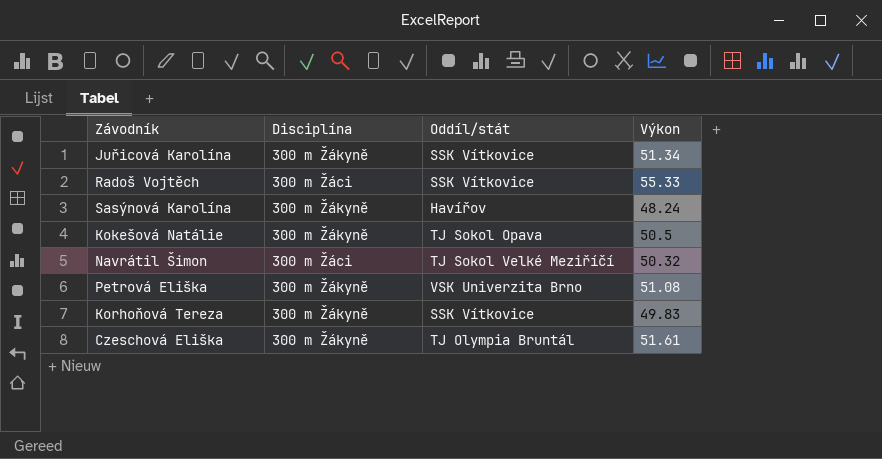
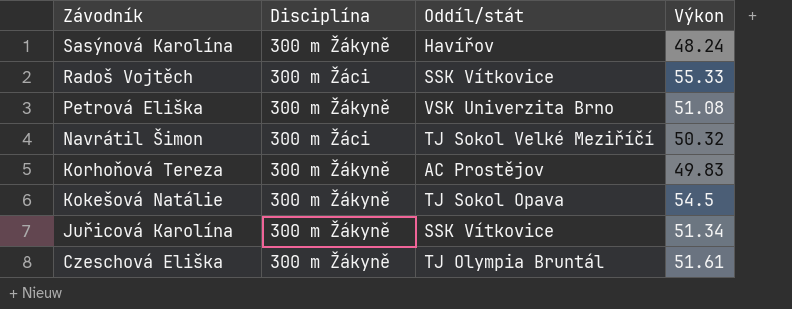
row order: none -> Závodník descending
Korhoňová Tereza | Oddíl/stát: SSK Vítkovice -> AC Prostějov
Kokešová Natálie | Výkon: 50.5 -> 54.5

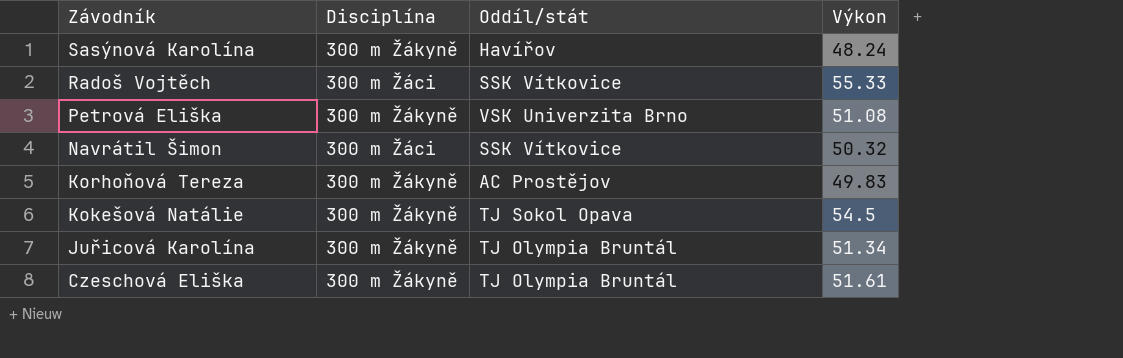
Navrátil Šimon | Oddíl/stát: TJ Sokol Velké Meziříčí -> SSK Vítkovice
Juřicová Karolína | Oddíl/stát: SSK Vítkovice -> TJ Olympia Bruntál

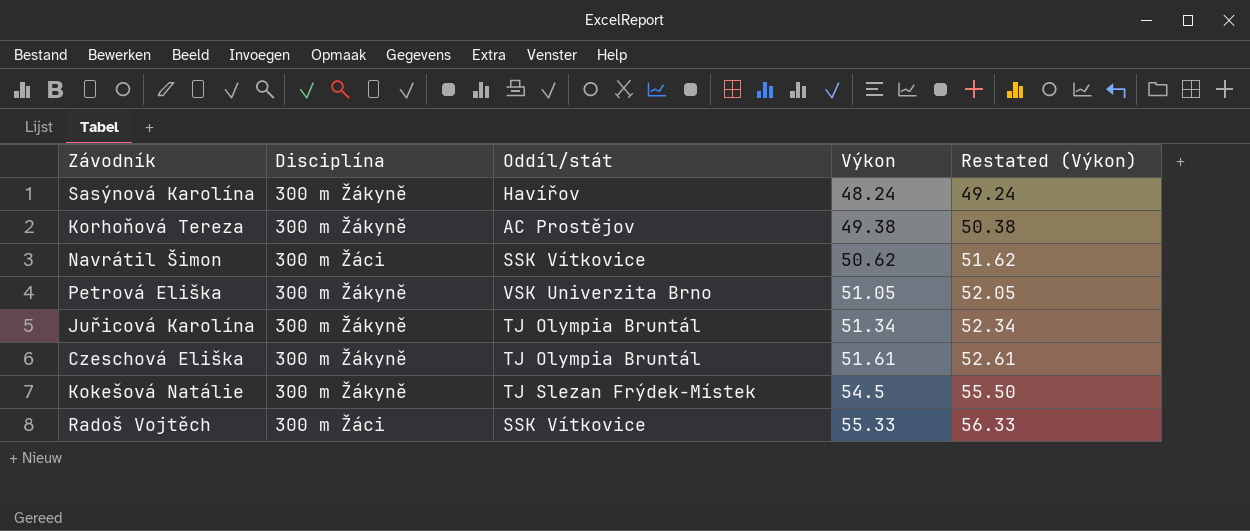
row order: Závodník descending -> Výkon ascending
column Restated (Výkon) | formula: none -> [Výkon] + 1
Korhoňová Tereza | Výkon: 49.83 -> 49.38
Navrátil Šimon | Výkon: 50.32 -> 50.62
Petrová Eliška | Výkon: 51.08 -> 51.05
Kokešová Natálie | Oddíl/stát: TJ Sokol Opava -> TJ Slezan Frýdek-Místek

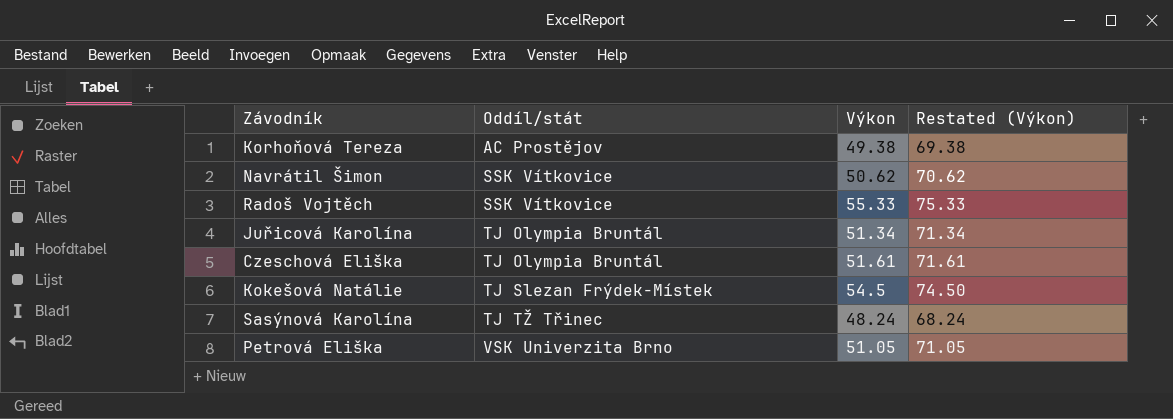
row order: Výkon ascending -> Oddíl/stát ascending
column Disciplína | position: 2 -> none
column Restated (Výkon) | formula: [Výkon] + 1 -> [Výkon] + 20
Sasýnová Karolína | Oddíl/stát: Havířov -> TJ TŽ Třinec

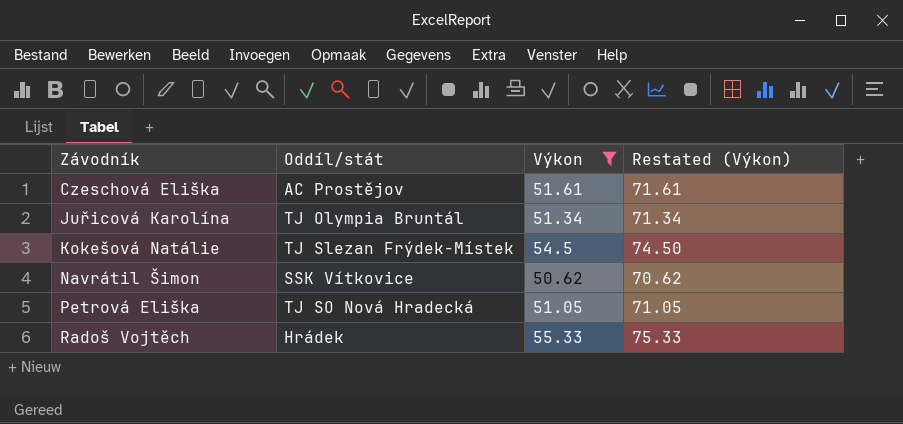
filter: none -> Výkon >= 50.62
row order: Oddíl/stát ascending -> Závodník ascending
Czeschová Eliška | Oddíl/stát: TJ Olympia Bruntál -> AC Prostějov
Petrová Eliška | Oddíl/stát: VSK Univerzita Brno -> TJ SO Nová Hradecká
Radoš Vojtěch | Oddíl/stát: SSK Vítkovice -> Hrádek

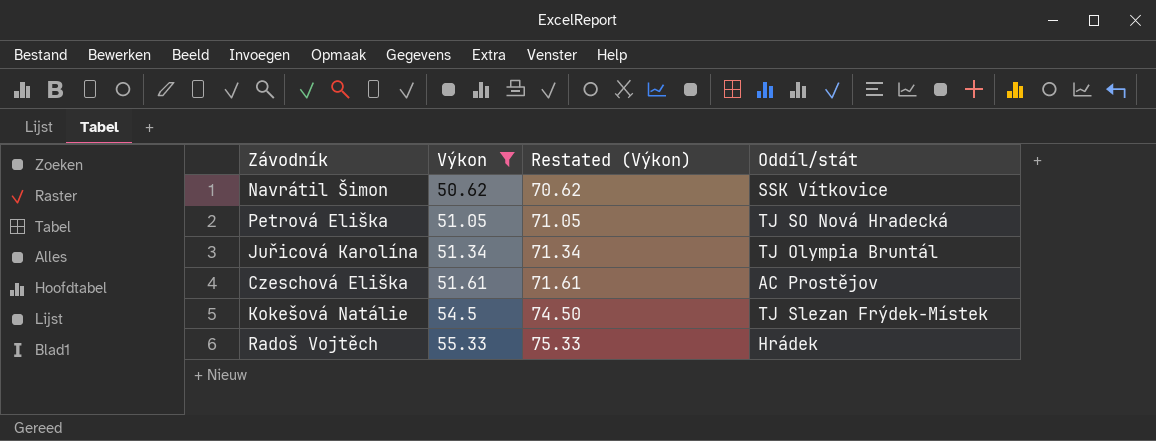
row order: Závodník ascending -> Výkon ascending
column Oddíl/stát | position: 2 -> 4

